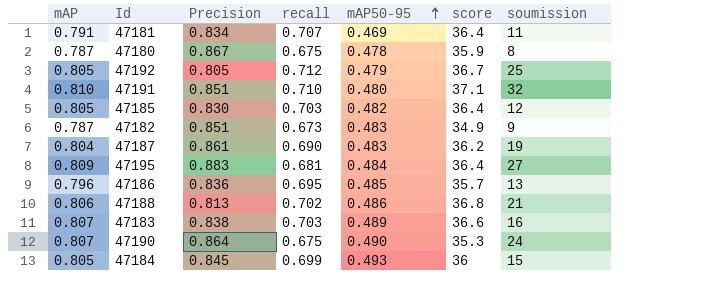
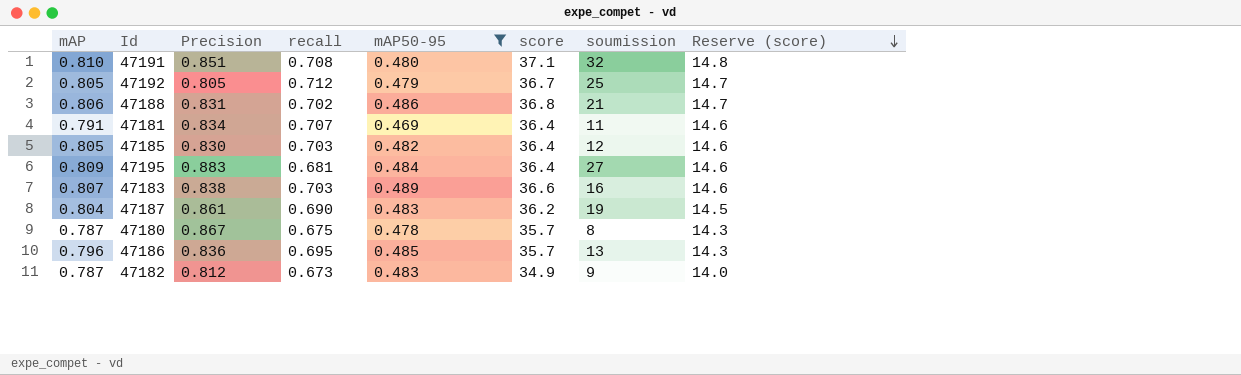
filter: none -> mAP50-95 <= 0.489
row order: mAP50-95 ascending -> Reserve (score) descending
column Reserve (score) | formula: none -> [score] * 0.4
47191 | recall: 0.710 -> 0.708
47188 | Precision: 0.813 -> 0.831
47180 | score: 35.9 -> 35.7
47182 | Precision: 0.851 -> 0.812

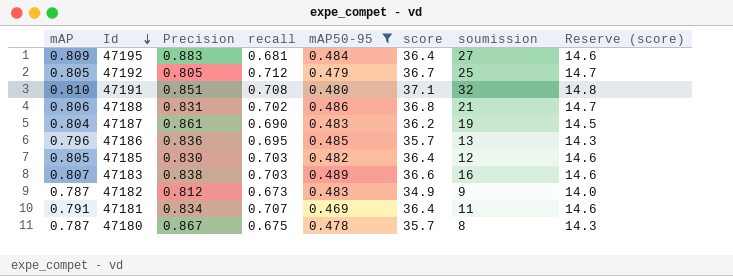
row order: Reserve (score) descending -> Id descending

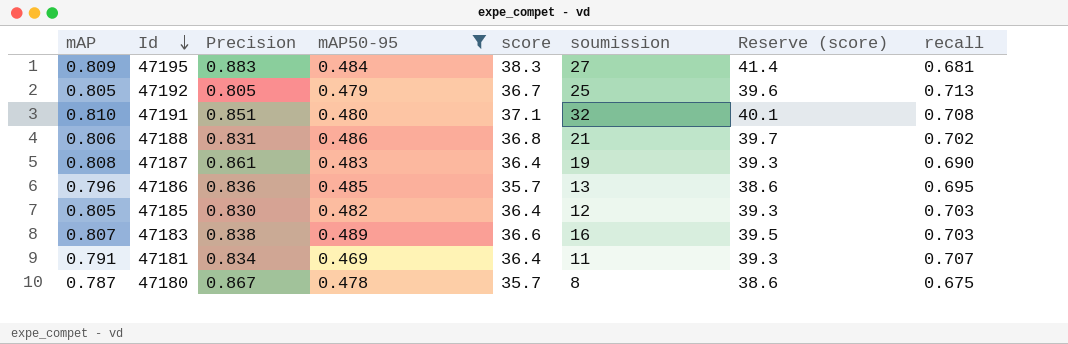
column Reserve (score) | formula: [score] * 0.4 -> [score] * 1.08
column recall | position: 4 -> 8
row 47182: 0.787 | 0.812 | 0.673 | 0.483 | 34.9 | 9 | 14.0 -> none
47195 | score: 36.4 -> 38.3
47192 | recall: 0.712 -> 0.713
47187 | mAP: 0.804 -> 0.808
47187 | score: 36.2 -> 36.4

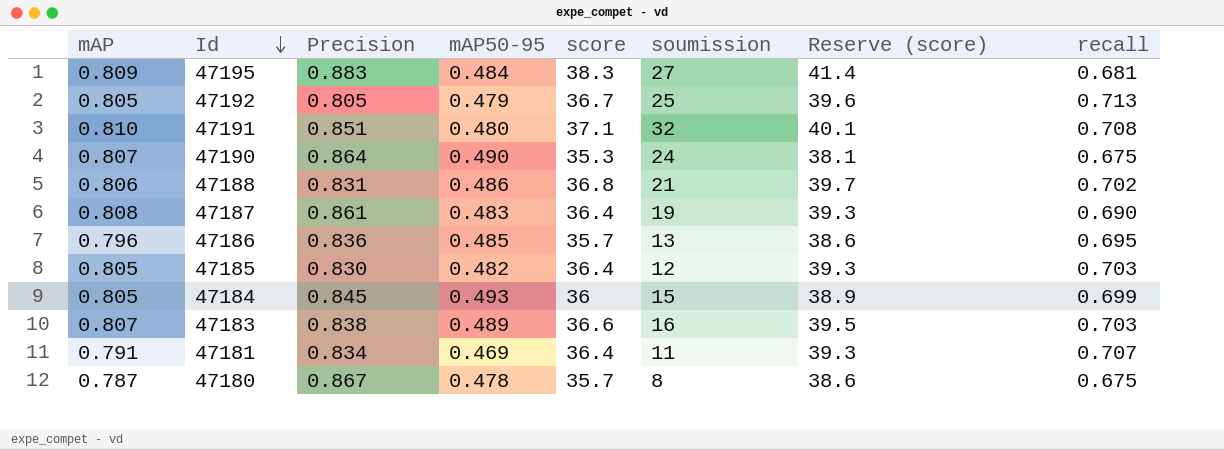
filter: mAP50-95 <= 0.489 -> none

